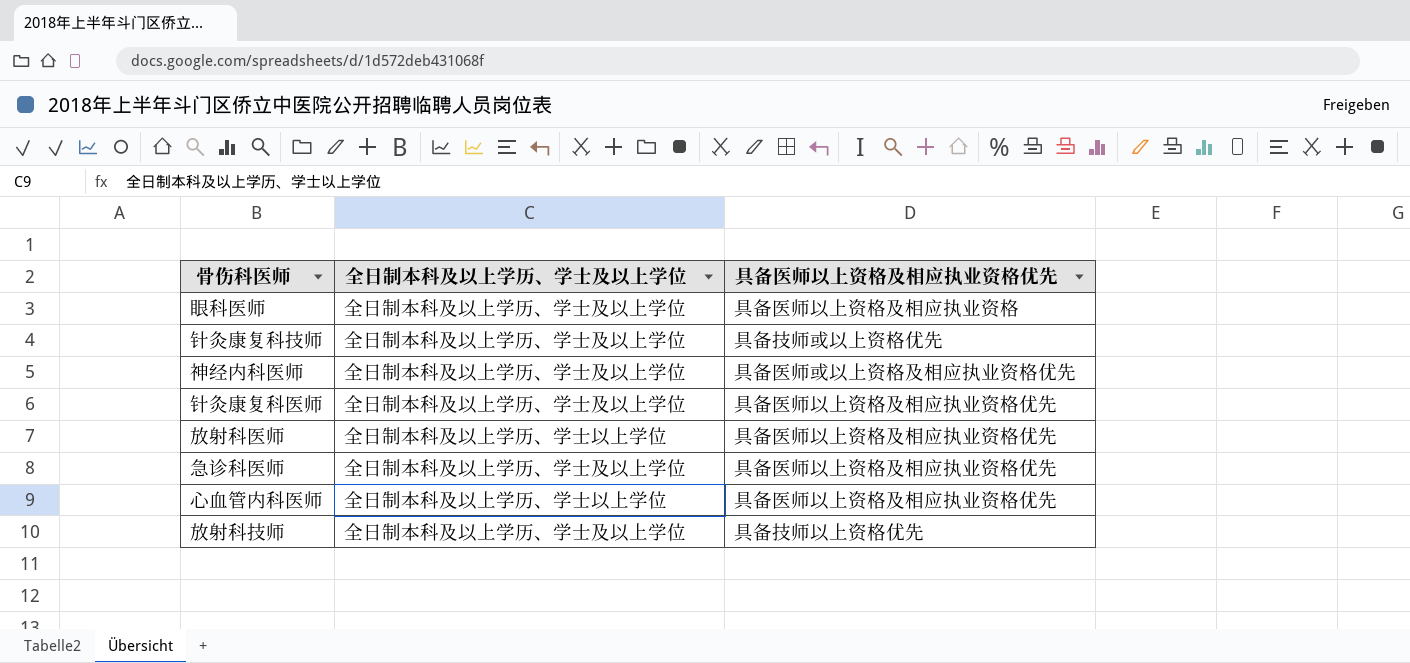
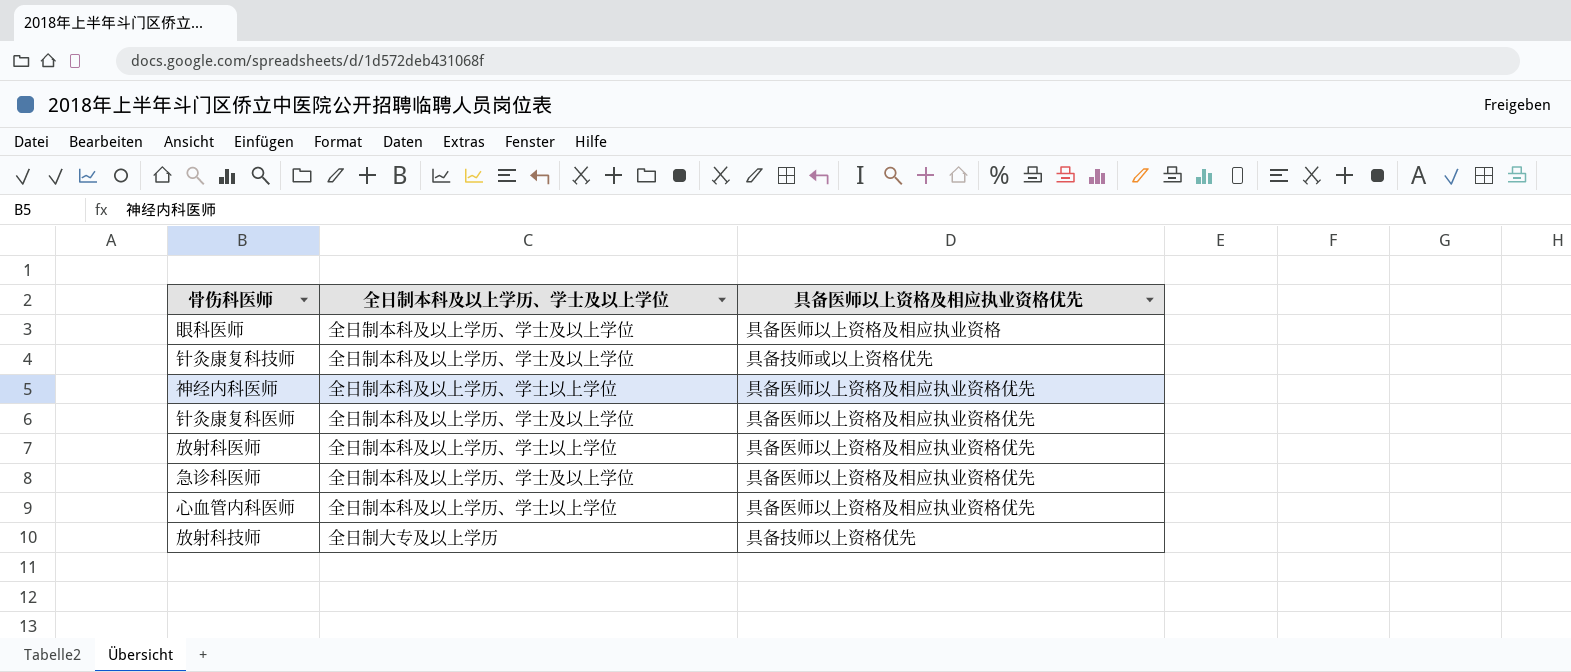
神经内科医师 | 全日制本科及以上学历、学士及以上学位: 全日制本科及以上学历、学士及以上学位 -> 全日制本科及以上学历、学士以上学位
神经内科医师 | 具备医师以上资格及相应执业资格优先: 具备医师或以上资格及相应执业资格优先 -> 具备医师以上资格及相应执业资格优先
放射科技师 | 全日制本科及以上学历、学士及以上学位: 全日制本科及以上学历、学士及以上学位 -> 全日制大专及以上学历

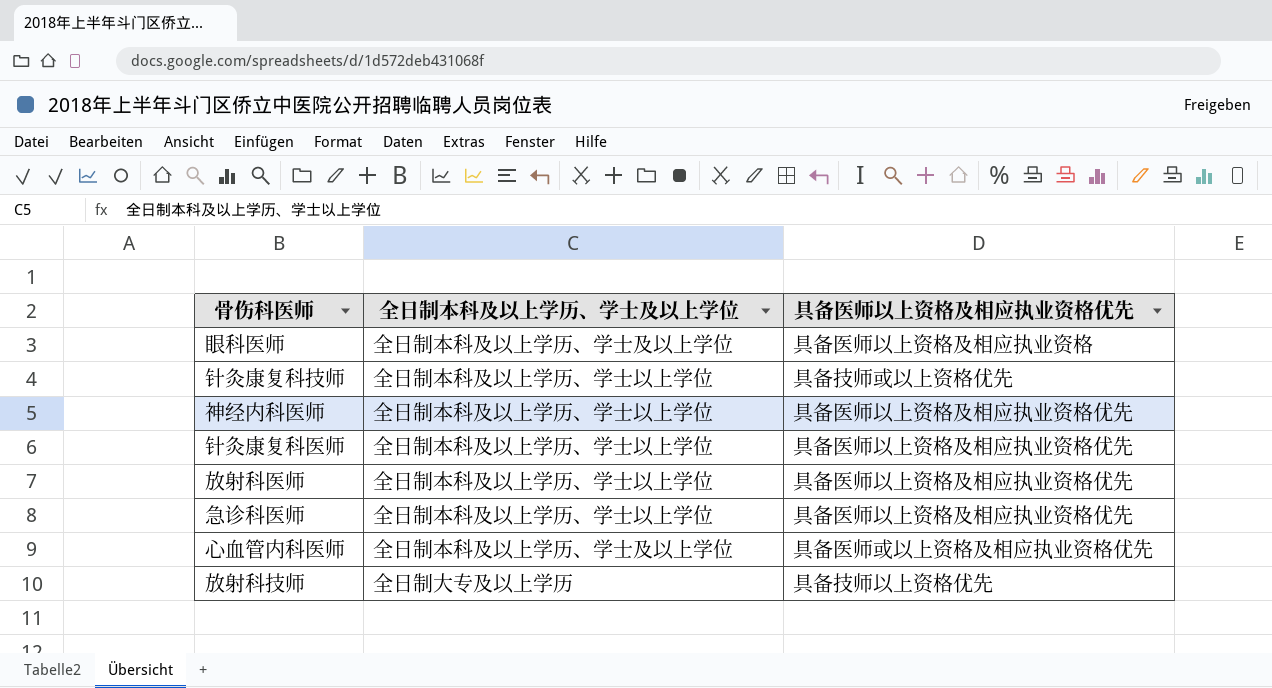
针灸康复科技师 | 全日制本科及以上学历、学士及以上学位: 全日制本科及以上学历、学士及以上学位 -> 全日制本科及以上学历、学士以上学位
针灸康复科医师 | 全日制本科及以上学历、学士及以上学位: 全日制本科及以上学历、学士及以上学位 -> 全日制本科及以上学历、学士以上学位
急诊科医师 | 全日制本科及以上学历、学士及以上学位: 全日制本科及以上学历、学士及以上学位 -> 全日制本科及以上学历、学士以上学位
心血管内科医师 | 全日制本科及以上学历、学士及以上学位: 全日制本科及以上学历、学士以上学位 -> 全日制本科及以上学历、学士及以上学位
心血管内科医师 | 具备医师以上资格及相应执业资格优先: 具备医师以上资格及相应执业资格优先 -> 具备医师或以上资格及相应执业资格优先

